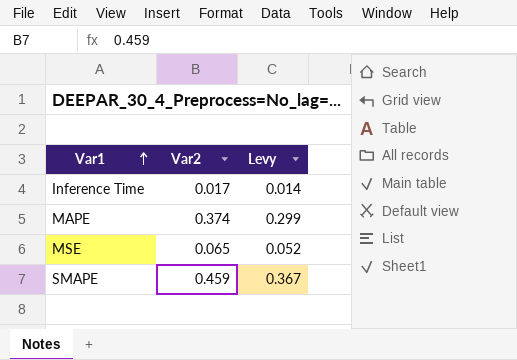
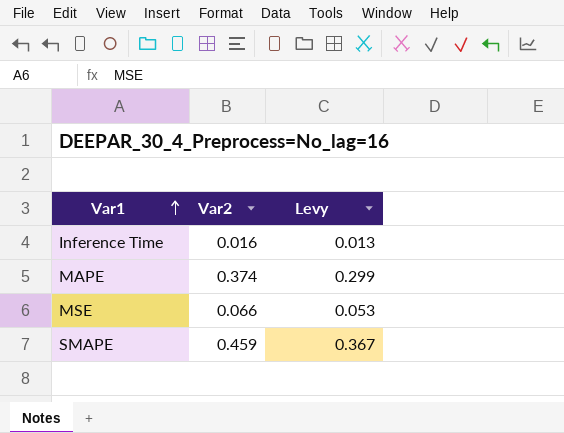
Inference Time | Var2: 0.017 -> 0.016
Inference Time | Levy: 0.014 -> 0.013
MSE | Var2: 0.065 -> 0.066
MSE | Levy: 0.052 -> 0.053

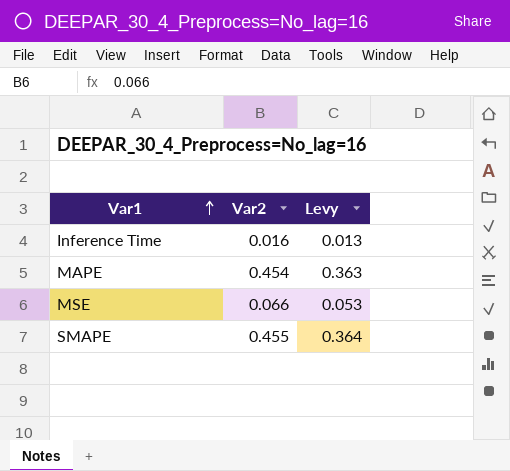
MAPE | Var2: 0.374 -> 0.454
MAPE | Levy: 0.299 -> 0.363
SMAPE | Var2: 0.459 -> 0.455
SMAPE | Levy: 0.367 -> 0.364

